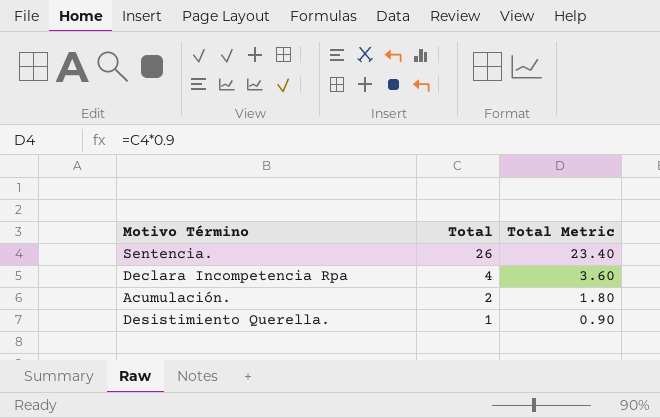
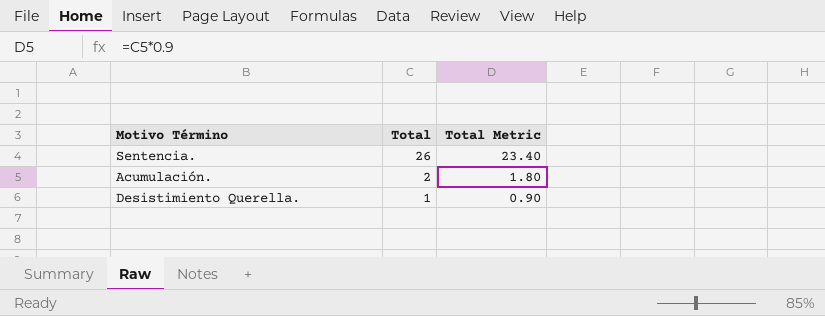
row Declara Incompetencia Rpa: 4 | 3.60 -> none

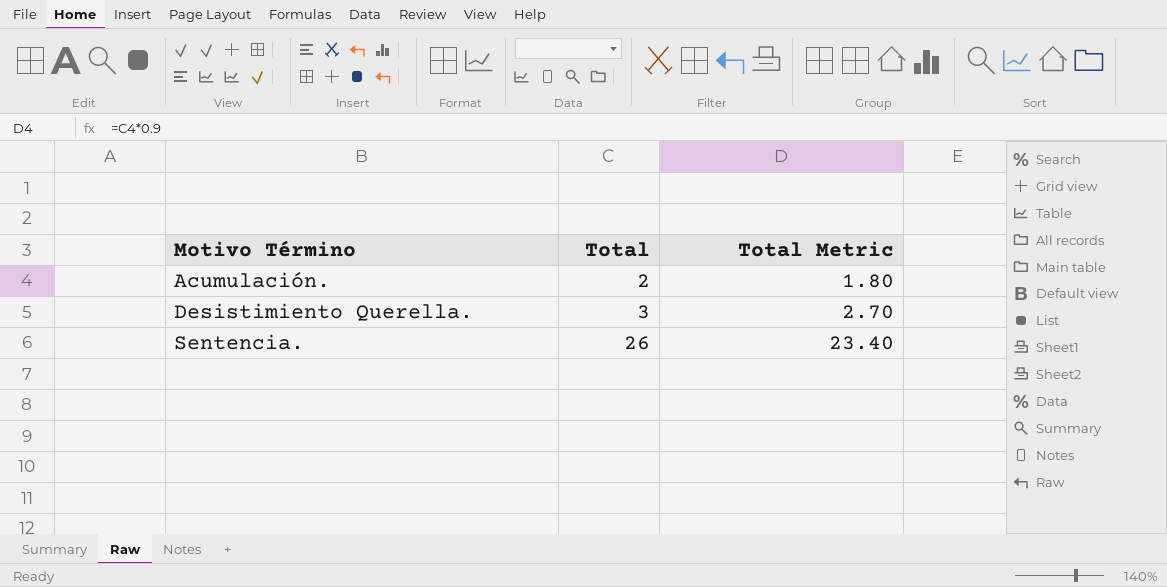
row order: Total descending -> Motivo Término ascending
Desistimiento Querella. | Total: 1 -> 3
Desistimiento Querella. | Total Metric: 0.90 -> 2.70

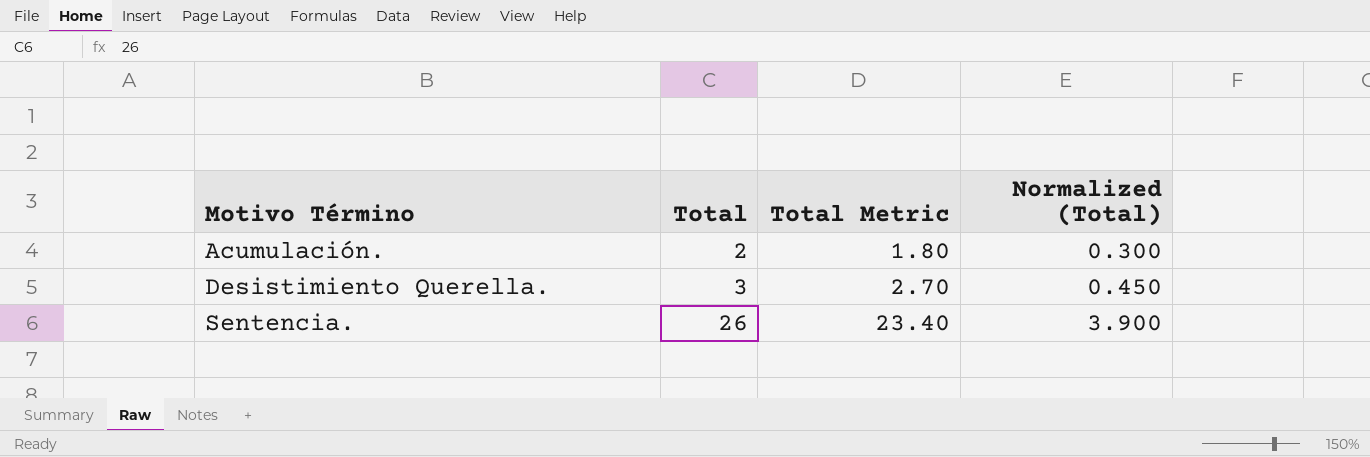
column Normalized (Total) | formula: none -> [Total] * 0.15

